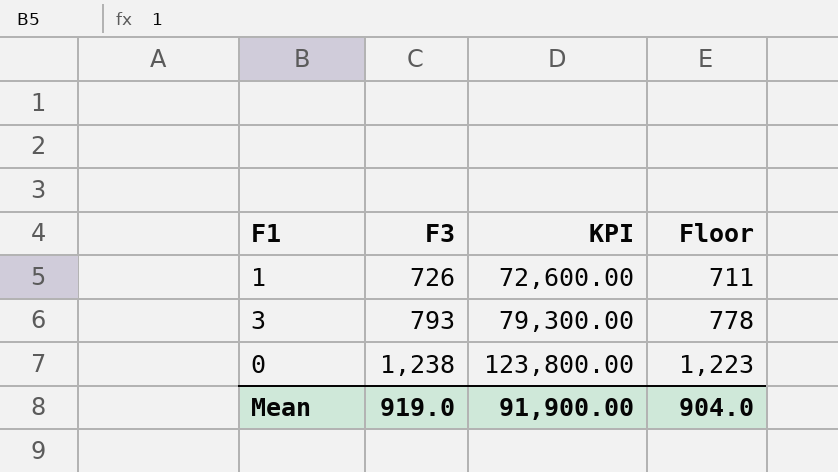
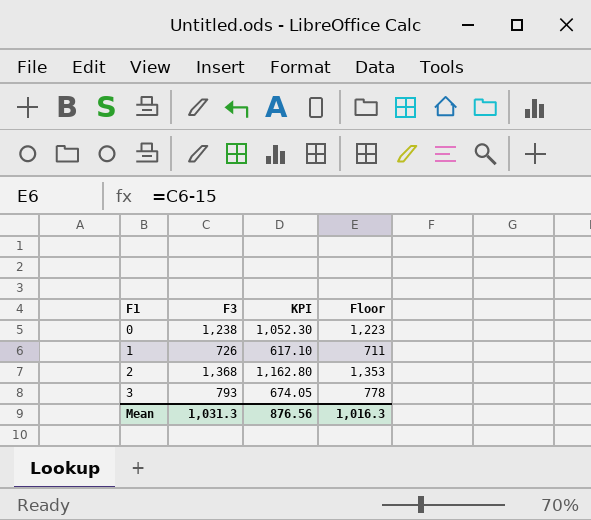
row order: F3 ascending -> F1 ascending
column KPI | formula: [F3] * 100 -> [F3] * 0.85
row 2: none -> 1,368 | 1,162.80 | 1,353
Mean | F3: 919.0 -> 1,031.3
Mean | KPI: 91,900.00 -> 876.56
Mean | Floor: 904.0 -> 1,016.3

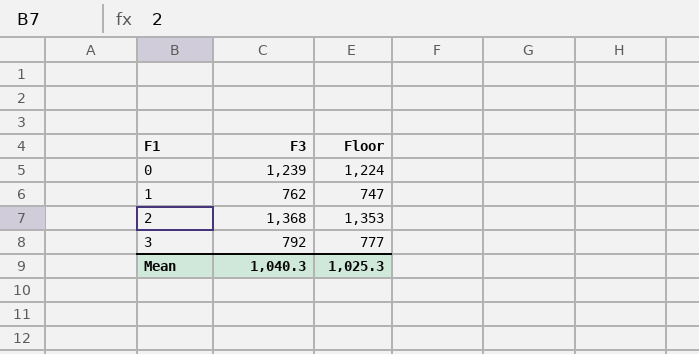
column KPI | formula: [F3] * 0.85 -> none
0 | F3: 1,238 -> 1,239
0 | Floor: 1,223 -> 1,224
1 | F3: 726 -> 762
1 | Floor: 711 -> 747
3 | F3: 793 -> 792
3 | Floor: 778 -> 777
Mean | F3: 1,031.3 -> 1,040.3
Mean | Floor: 1,016.3 -> 1,025.3

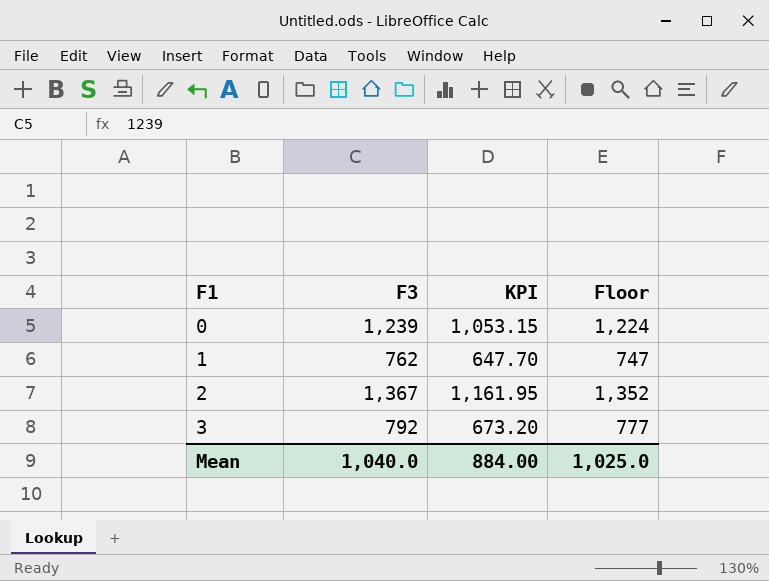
column KPI | formula: none -> [F3] * 0.85
2 | F3: 1,368 -> 1,367
2 | Floor: 1,353 -> 1,352
Mean | F3: 1,040.3 -> 1,040.0
Mean | Floor: 1,025.3 -> 1,025.0

